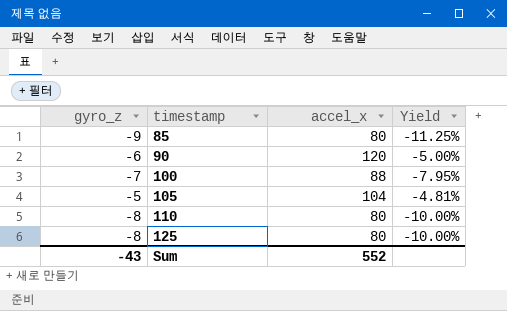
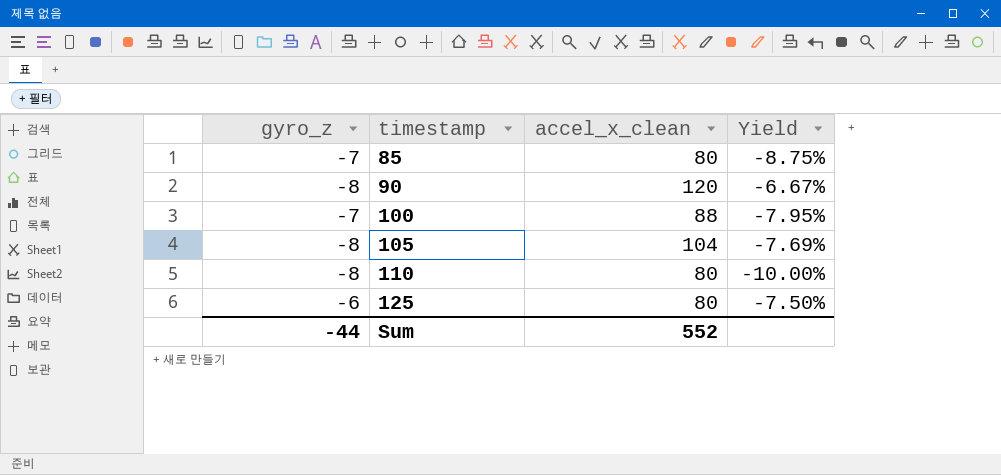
column name: accel_x -> accel_x_clean
85 | gyro_z: -9 -> -7
85 | Yield: -11.25% -> -8.75%
90 | gyro_z: -6 -> -8
90 | Yield: -5.00% -> -6.67%
105 | gyro_z: -5 -> -8
105 | Yield: -4.81% -> -7.69%
125 | gyro_z: -8 -> -6
125 | Yield: -10.00% -> -7.50%
Sum | gyro_z: -43 -> -44

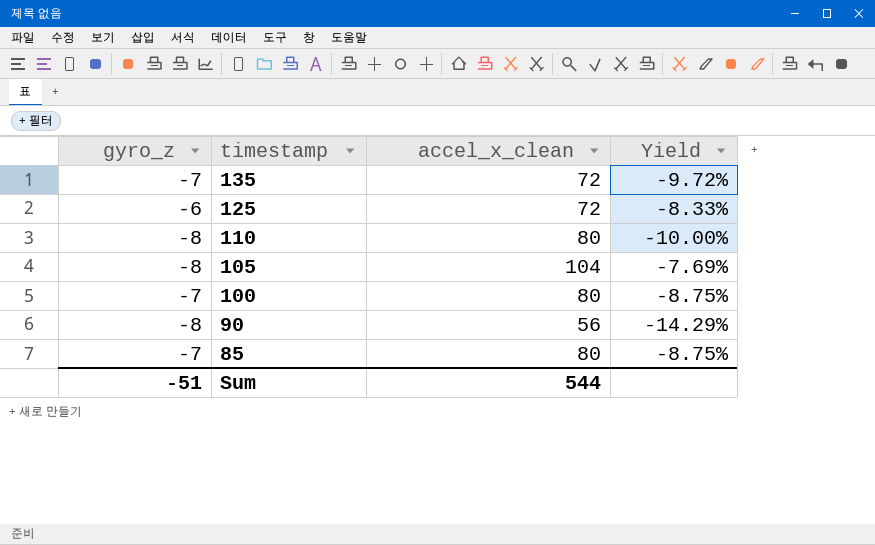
row order: timestamp ascending -> timestamp descending
row 135: none -> -7 | 72 | -9.72%
125 | accel_x_clean: 80 -> 72
125 | Yield: -7.50% -> -8.33%
100 | accel_x_clean: 88 -> 80
100 | Yield: -7.95% -> -8.75%
90 | accel_x_clean: 120 -> 56
90 | Yield: -6.67% -> -14.29%
Sum | gyro_z: -44 -> -51
Sum | accel_x_clean: 552 -> 544

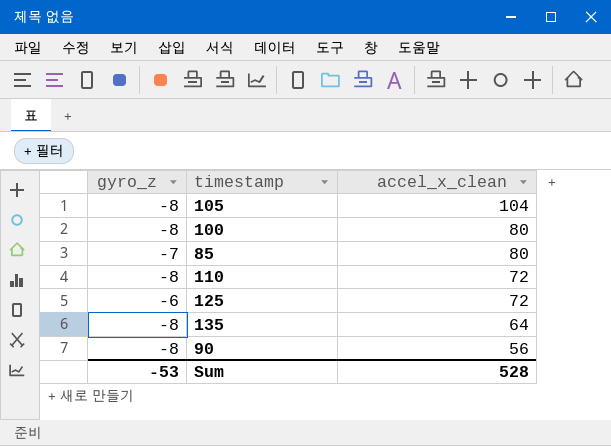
row order: timestamp descending -> accel_x_clean descending
column Yield | formula: [gyro_z] / [accel_x_clean] -> none
100 | gyro_z: -7 -> -8
110 | accel_x_clean: 80 -> 72
135 | gyro_z: -7 -> -8
135 | accel_x_clean: 72 -> 64
Sum | gyro_z: -51 -> -53
Sum | accel_x_clean: 544 -> 528

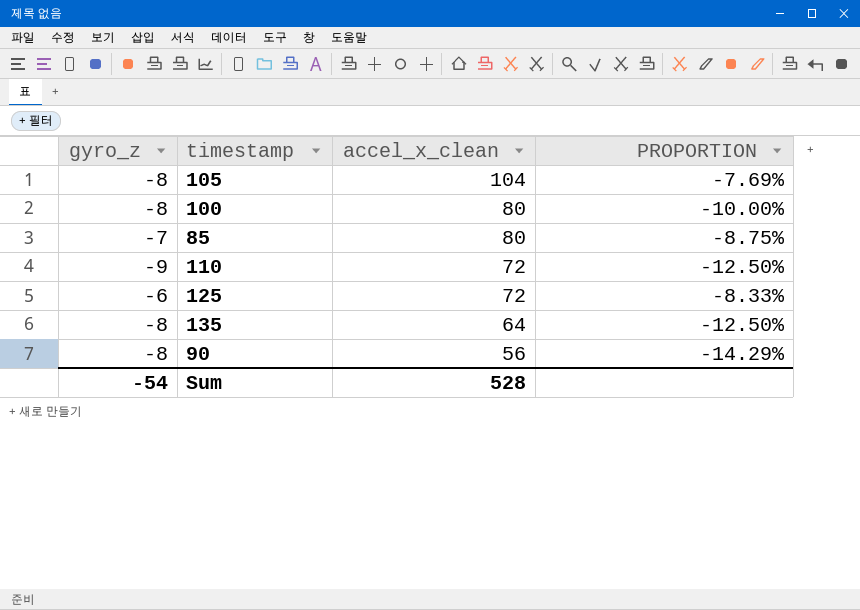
column PROPORTION | formula: none -> [gyro_z] / [accel_x_clean]
110 | gyro_z: -8 -> -9
Sum | gyro_z: -53 -> -54

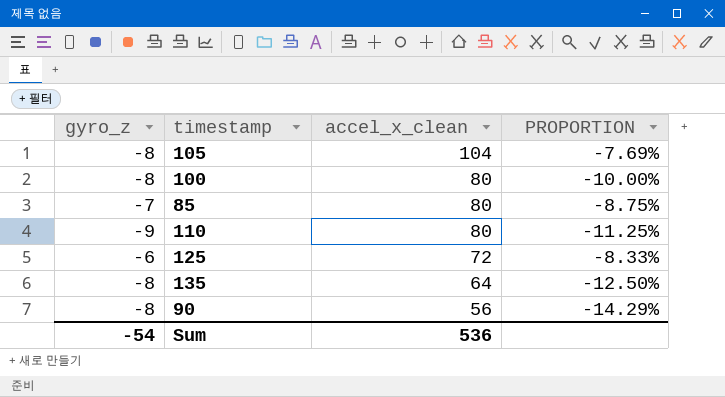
110 | accel_x_clean: 72 -> 80
110 | PROPORTION: -12.50% -> -11.25%
Sum | accel_x_clean: 528 -> 536

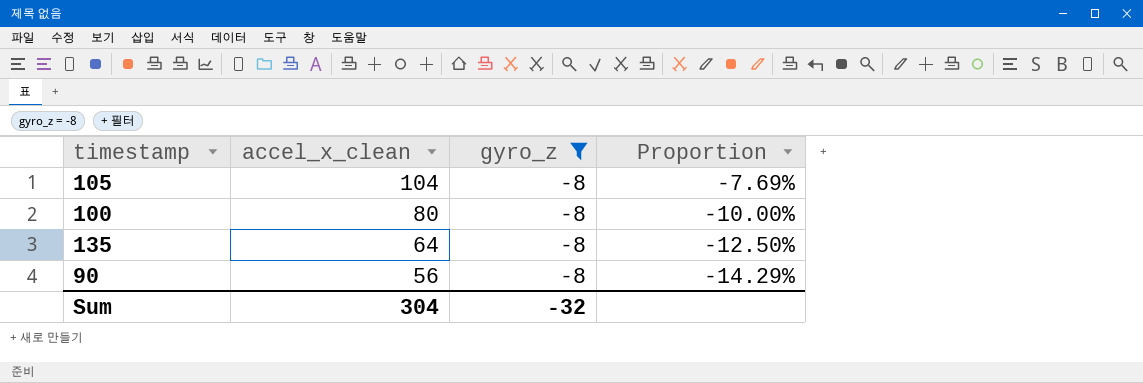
filter: none -> gyro_z = -8
column gyro_z | position: 1 -> 3
column name: PROPORTION -> Proportion
Sum | accel_x_clean: 536 -> 304
Sum | gyro_z: -54 -> -32

